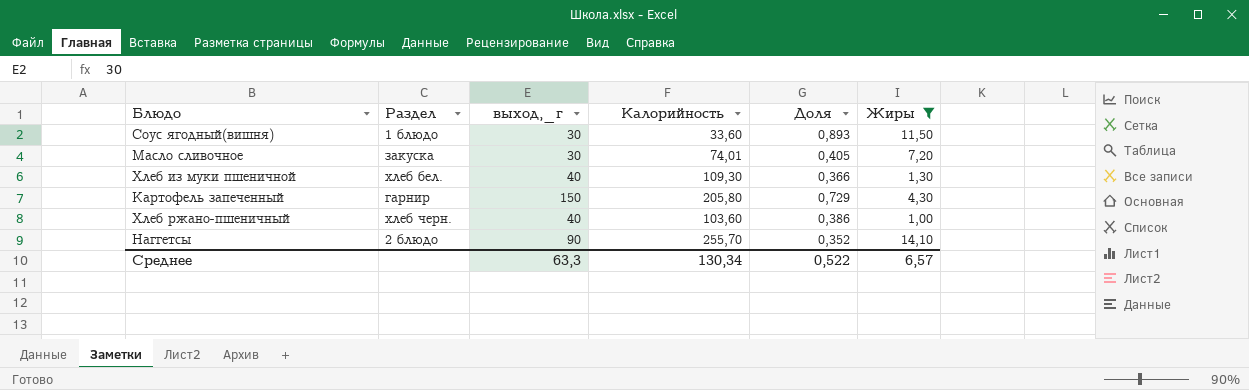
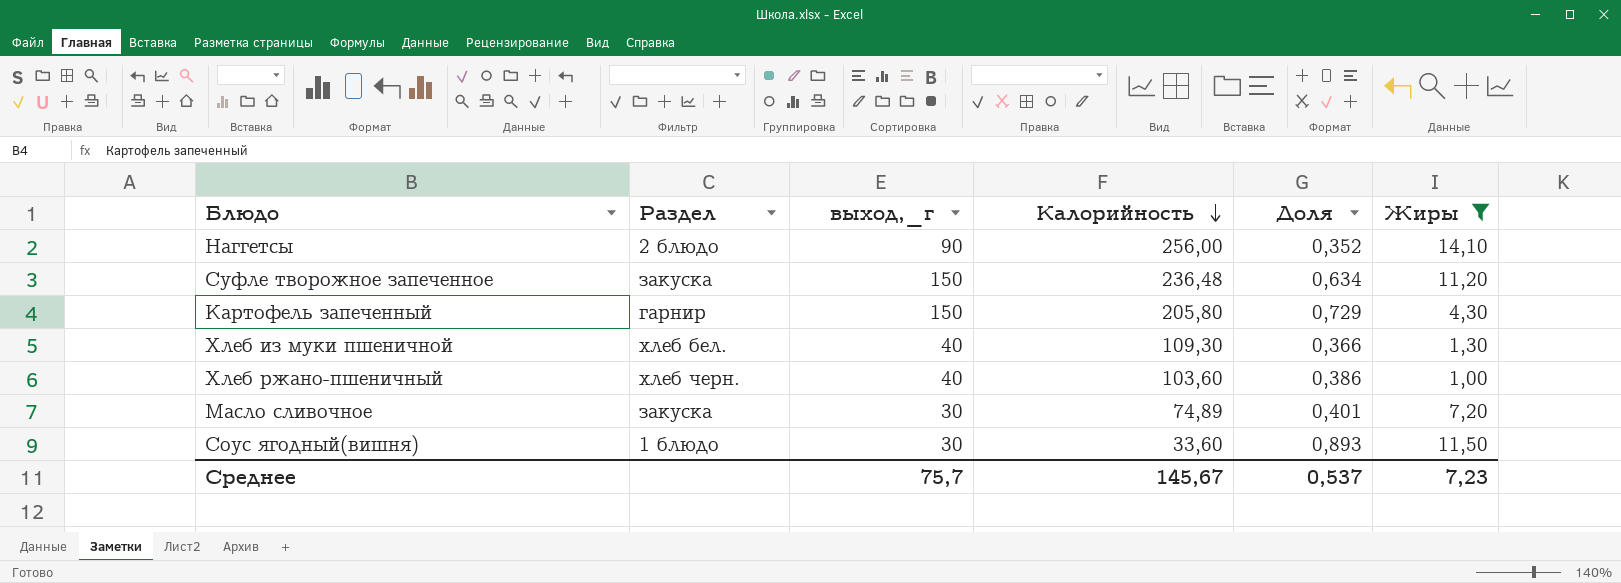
row order: none -> Калорийность descending
Наггетсы | Калорийность: 255,70 -> 256,00
row Суфле творожное запеченное: none -> закуска | 150 | 236,48 | 0,634 | 11,20
Масло сливочное | Калорийность: 74,01 -> 74,89
Масло сливочное | Доля: 0,405 -> 0,401
Среднее | выход,_г: 63,3 -> 75,7
Среднее | Калорийность: 130,34 -> 145,67
Среднее | Доля: 0,522 -> 0,537
Среднее | Жиры: 6,57 -> 7,23

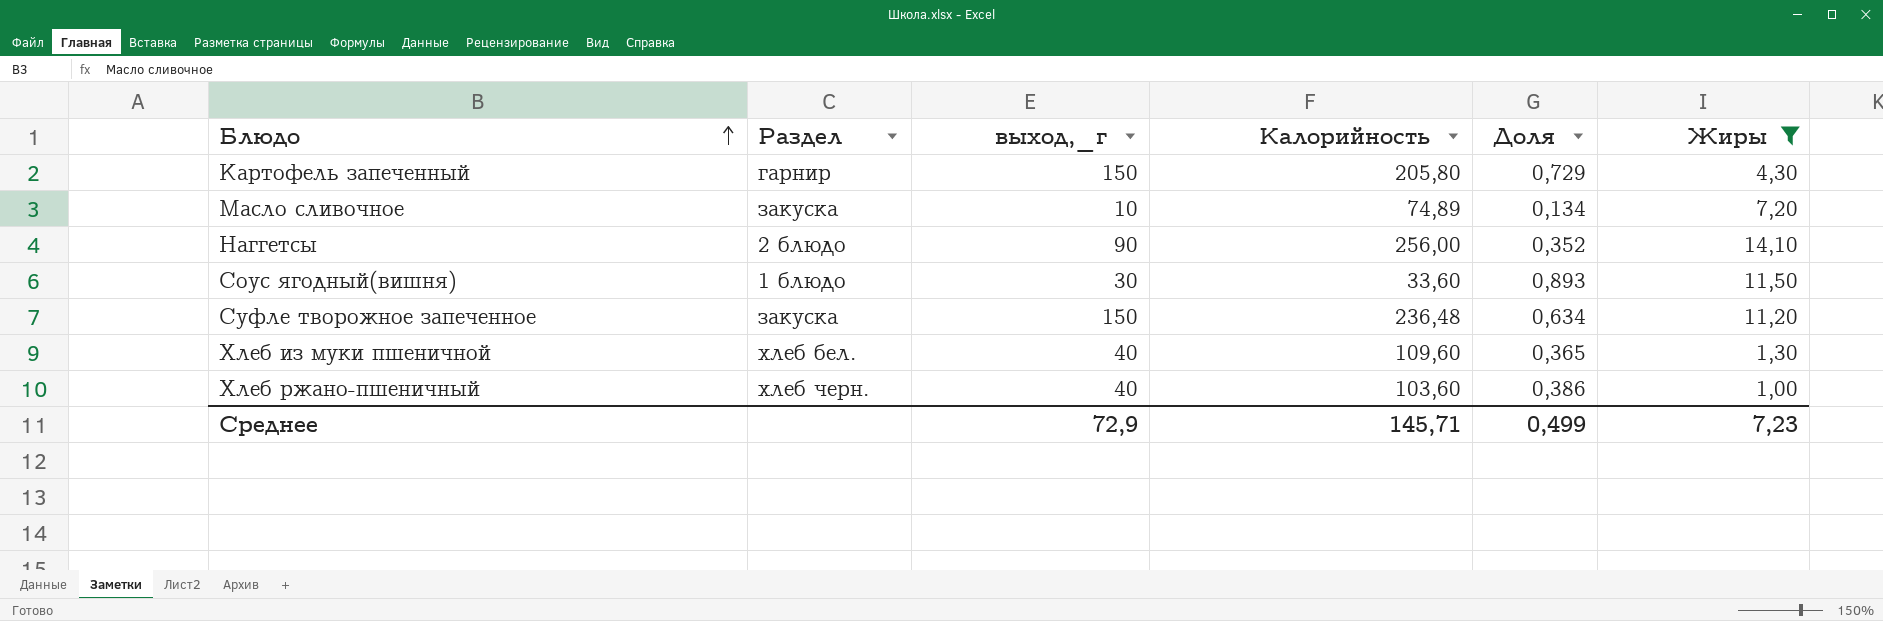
row order: Калорийность descending -> Блюдо ascending
Масло сливочное | выход,_г: 30 -> 10
Масло сливочное | Доля: 0,401 -> 0,134
Хлеб из муки пшеничной | Калорийность: 109,30 -> 109,60
Хлеб из муки пшеничной | Доля: 0,366 -> 0,365
Среднее | выход,_г: 75,7 -> 72,9
Среднее | Калорийность: 145,67 -> 145,71
Среднее | Доля: 0,537 -> 0,499

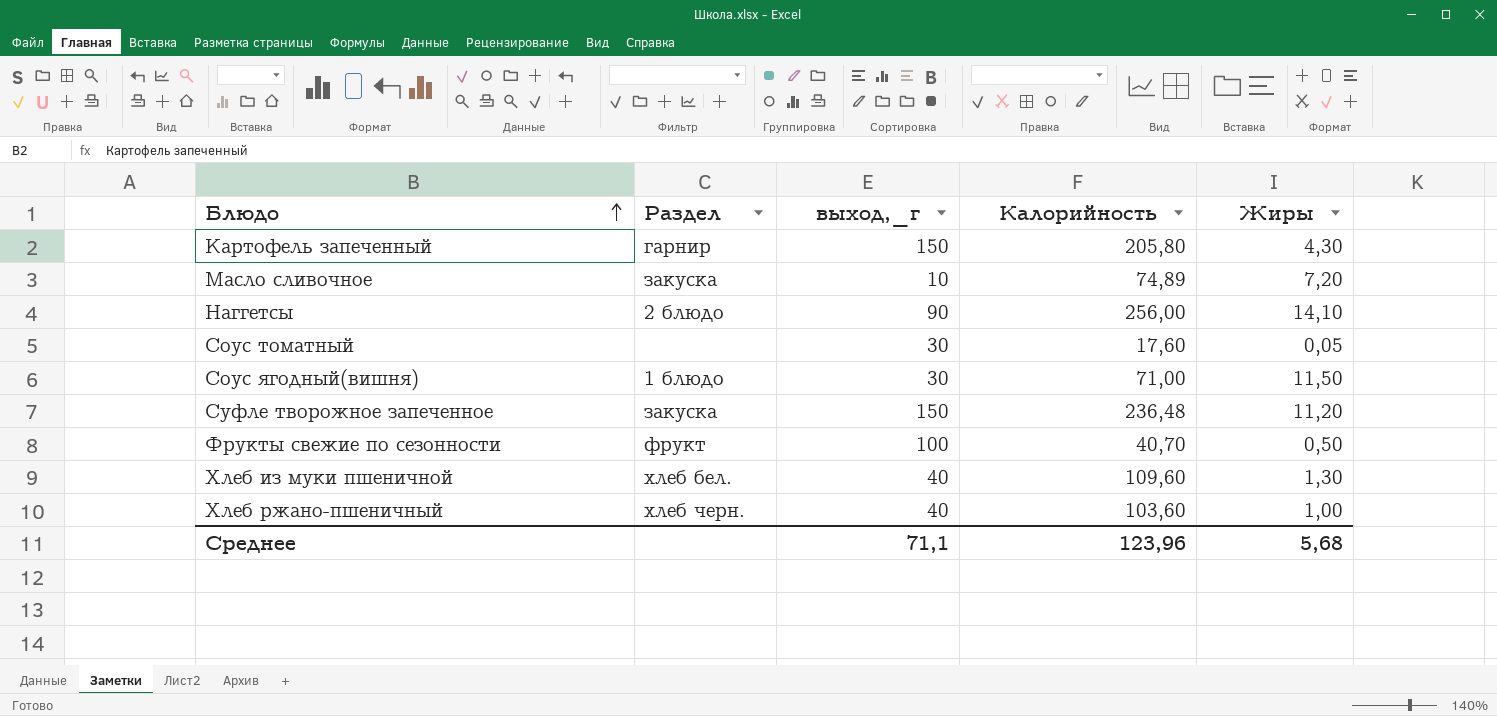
filter: Жиры >= 1,00 -> none
column Доля | formula: [выход,_г] / [Калорийность] -> none
Соус ягодный(вишня) | Калорийность: 33,60 -> 71,00
Среднее | выход,_г: 72,9 -> 71,1
Среднее | Калорийность: 145,71 -> 123,96
Среднее | Жиры: 7,23 -> 5,68

